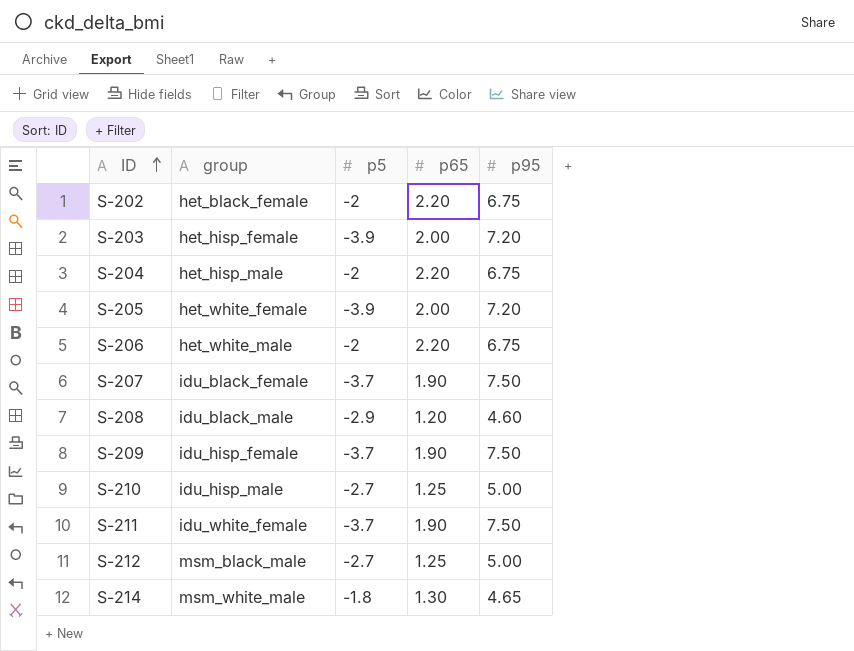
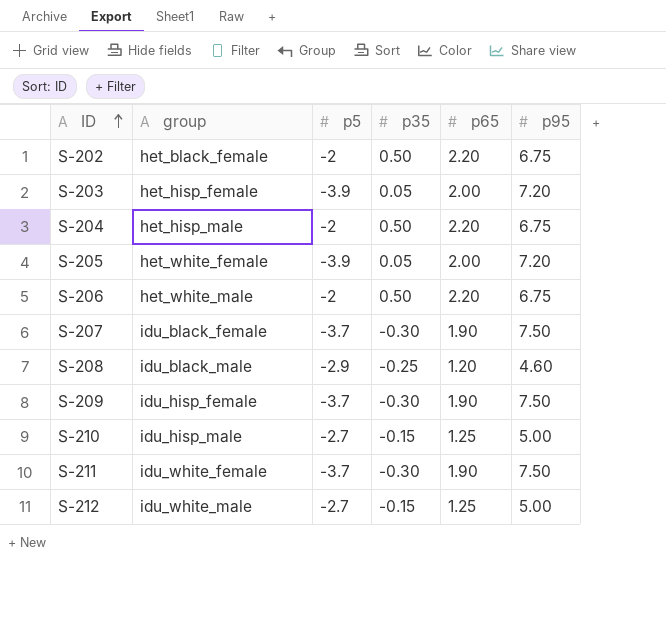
column p35 | position: none -> 4
row S-214: msm_white_male | -1.8 | 1.30 | 4.65 -> none
S-212 | group: msm_black_male -> idu_white_male

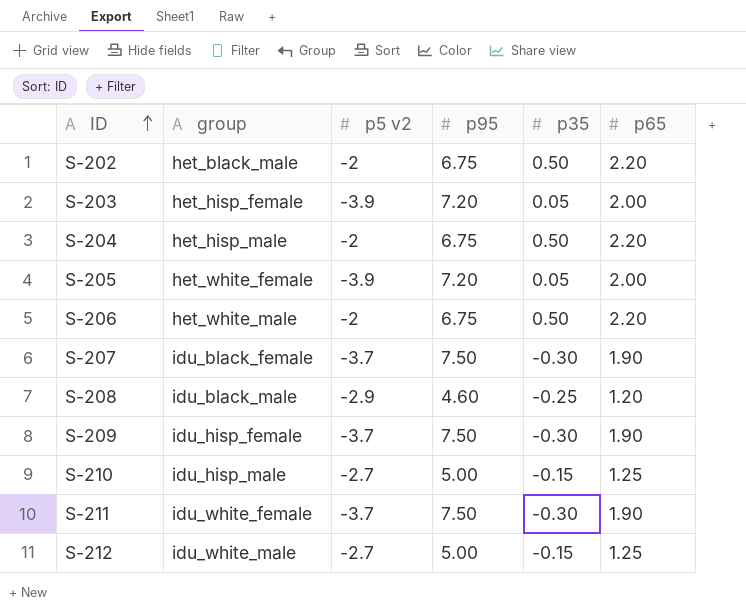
column name: p5 -> p5 v2
column p95 | position: 6 -> 4
S-202 | group: het_black_female -> het_black_male

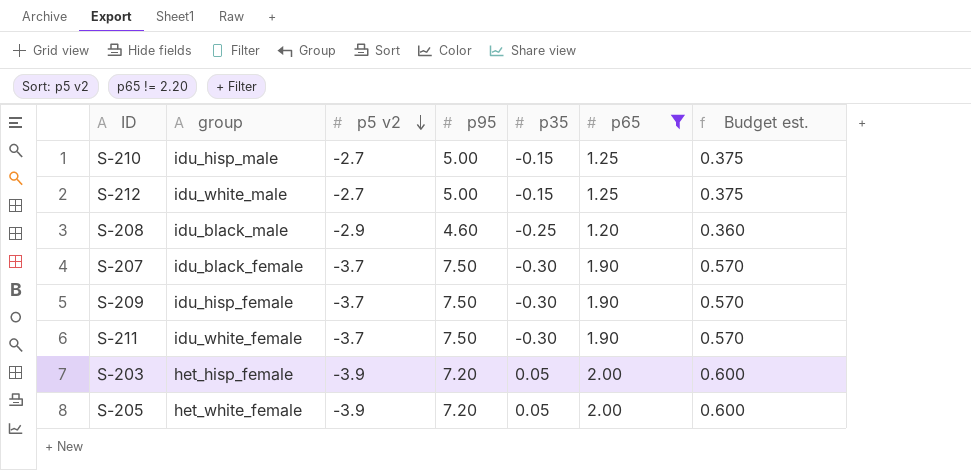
filter: none -> p65 != 2.20
row order: ID ascending -> p5 v2 descending
column Budget est. | formula: none -> [p65] * 0.3

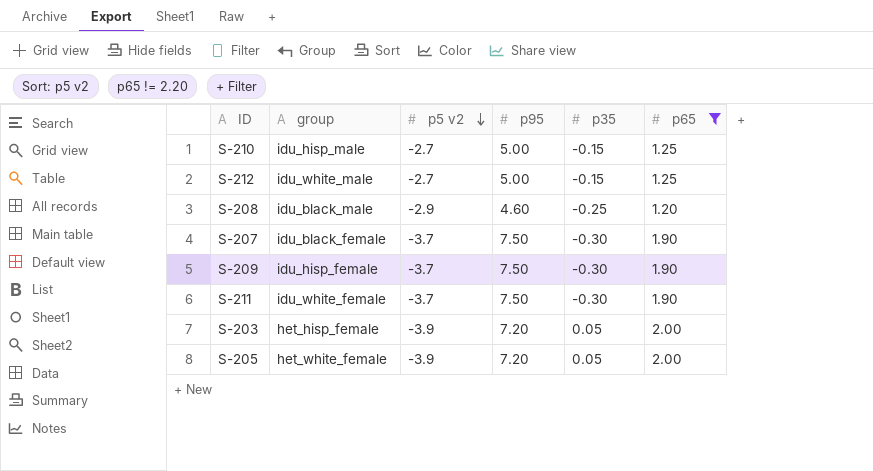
column Budget est. | formula: [p65] * 0.3 -> none

